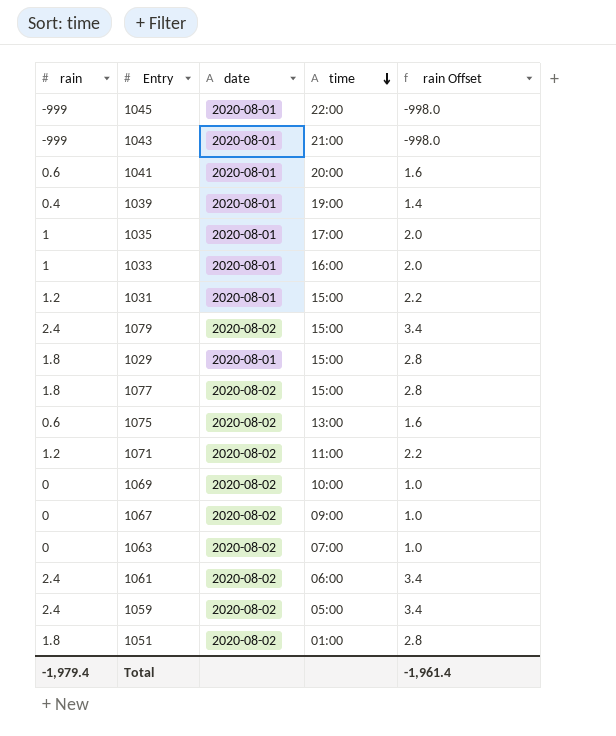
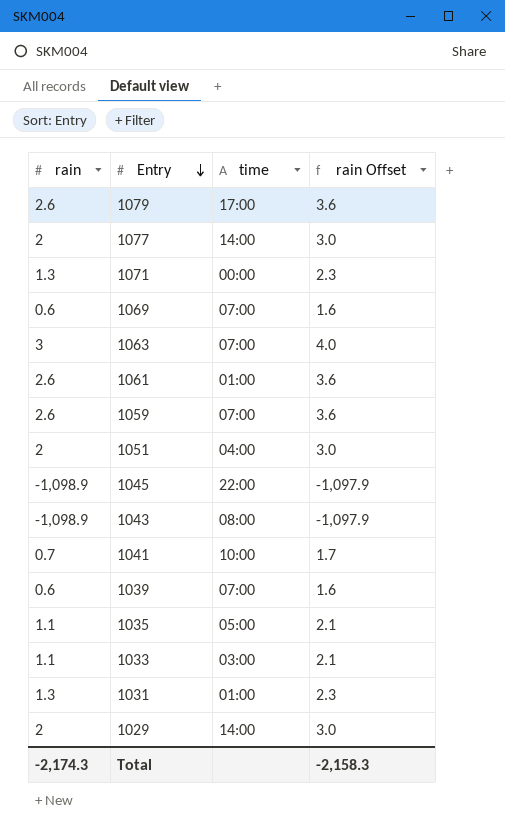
row order: time descending -> Entry descending
column date | position: 3 -> none
row 1075: 0.6 | 2020-08-02 | 13:00 | 1.6 -> none
row 1067: 0 | 2020-08-02 | 09:00 | 1.0 -> none
1079 | rain: 2.4 -> 2.6
1079 | time: 15:00 -> 17:00
1079 | rain Offset: 3.4 -> 3.6
1077 | rain: 1.8 -> 2
1077 | time: 15:00 -> 14:00
1077 | rain Offset: 2.8 -> 3.0
1071 | rain: 1.2 -> 1.3
1071 | time: 11:00 -> 00:00
1071 | rain Offset: 2.2 -> 2.3
1069 | rain: 0 -> 0.6
1069 | time: 10:00 -> 07:00
1069 | rain Offset: 1.0 -> 1.6
1063 | rain: 0 -> 3
1063 | rain Offset: 1.0 -> 4.0
1061 | rain: 2.4 -> 2.6
1061 | time: 06:00 -> 01:00
1061 | rain Offset: 3.4 -> 3.6
1059 | rain: 2.4 -> 2.6
1059 | time: 05:00 -> 07:00
1059 | rain Offset: 3.4 -> 3.6
1051 | rain: 1.8 -> 2
1051 | time: 01:00 -> 04:00
1051 | rain Offset: 2.8 -> 3.0
1045 | rain: -999 -> -1,098.9
1045 | rain Offset: -998.0 -> -1,097.9
1043 | rain: -999 -> -1,098.9
1043 | time: 21:00 -> 08:00
1043 | rain Offset: -998.0 -> -1,097.9
1041 | rain: 0.6 -> 0.7
1041 | time: 20:00 -> 10:00
1041 | rain Offset: 1.6 -> 1.7
1039 | rain: 0.4 -> 0.6
1039 | time: 19:00 -> 07:00
1039 | rain Offset: 1.4 -> 1.6
1035 | rain: 1 -> 1.1
1035 | time: 17:00 -> 05:00
1035 | rain Offset: 2.0 -> 2.1
1033 | rain: 1 -> 1.1
1033 | time: 16:00 -> 03:00
1033 | rain Offset: 2.0 -> 2.1
1031 | rain: 1.2 -> 1.3
1031 | time: 15:00 -> 01:00
1031 | rain Offset: 2.2 -> 2.3
1029 | rain: 1.8 -> 2
1029 | time: 15:00 -> 14:00
1029 | rain Offset: 2.8 -> 3.0
Total | rain: -1,979.4 -> -2,174.3
Total | rain Offset: -1,961.4 -> -2,158.3

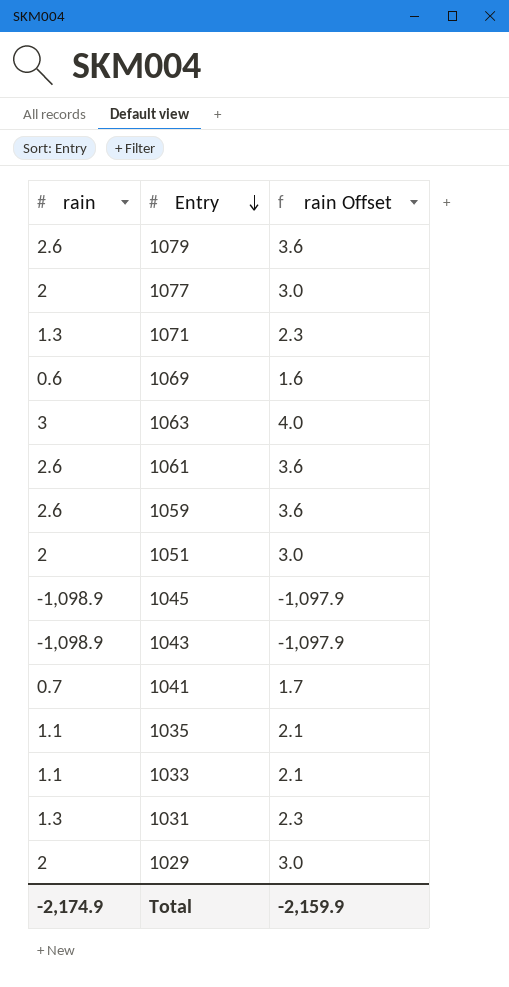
column time | position: 3 -> none
row 1039: 0.6 | 07:00 | 1.6 -> none
Total | rain: -2,174.3 -> -2,174.9
Total | rain Offset: -2,158.3 -> -2,159.9

